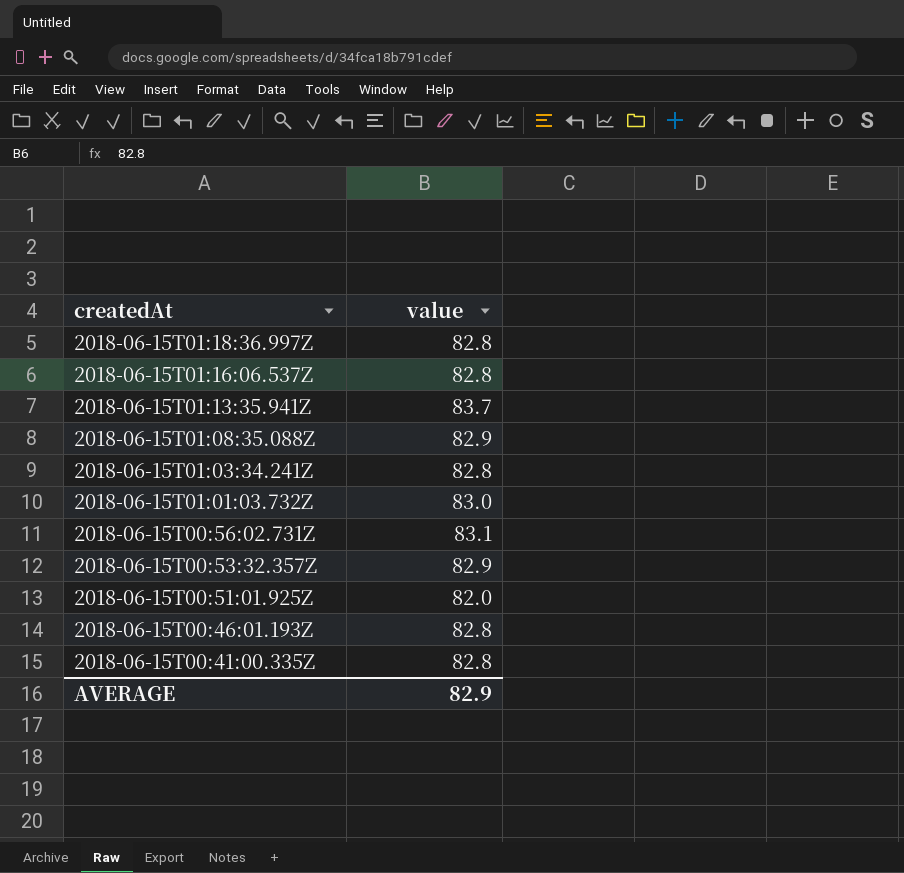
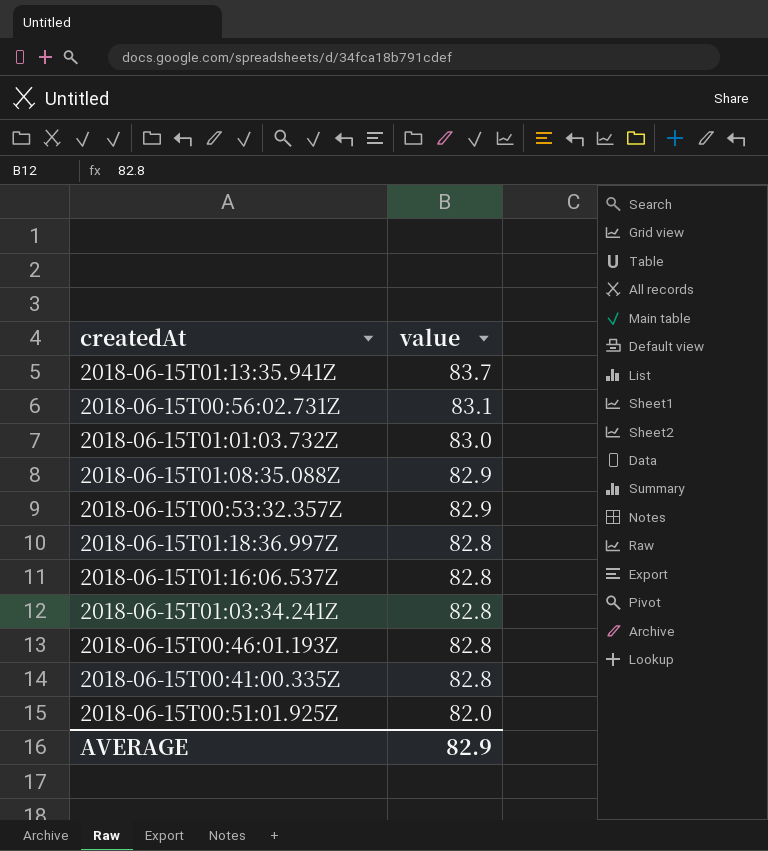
row order: createdAt descending -> value descending

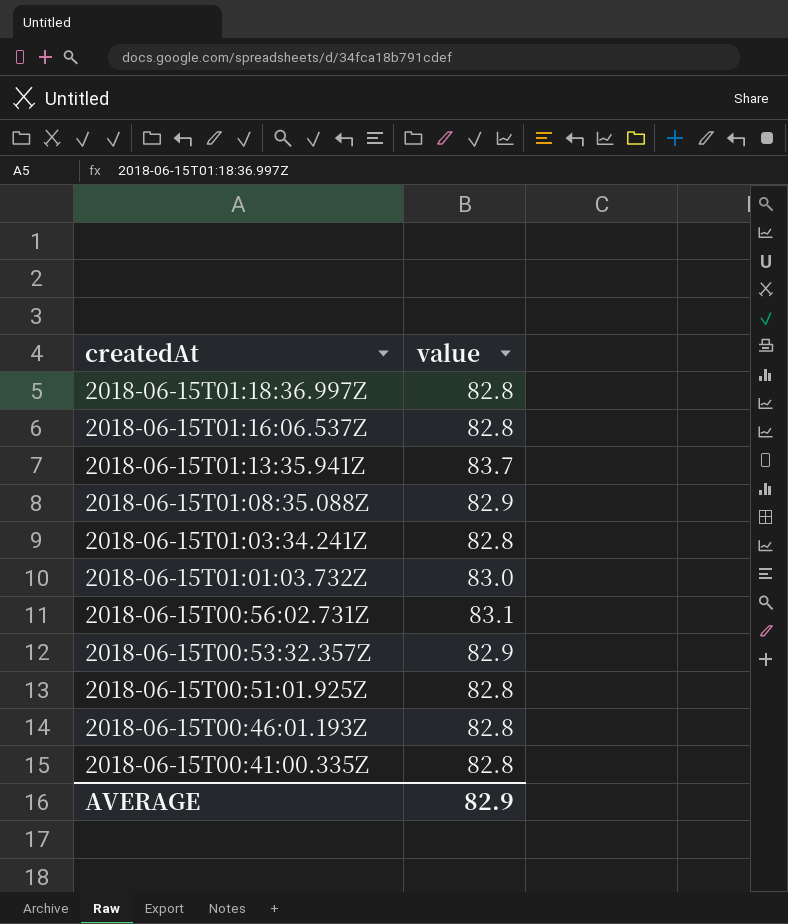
row order: value descending -> createdAt descending
2018-06-15T00:51:01.925Z | value: 82.0 -> 82.8

